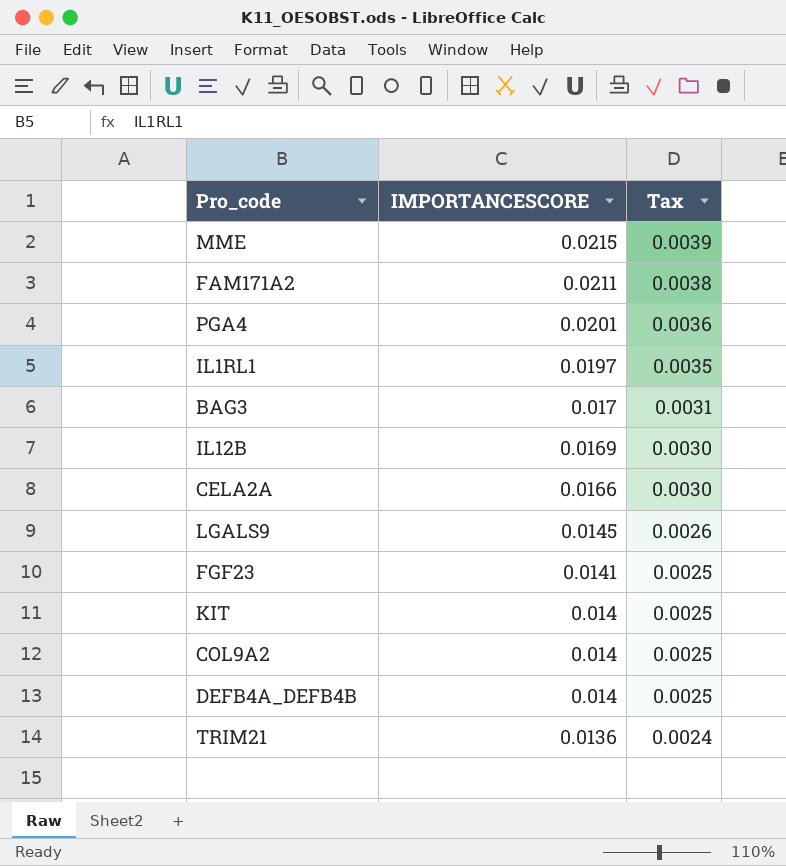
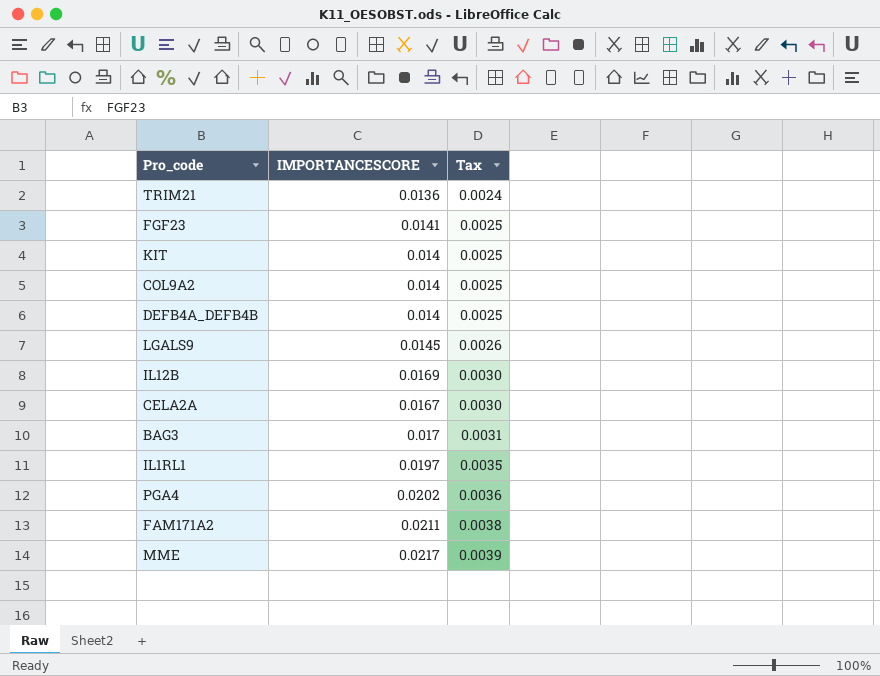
row order: IMPORTANCESCORE descending -> Tax ascending
CELA2A | IMPORTANCESCORE: 0.0166 -> 0.0167
PGA4 | IMPORTANCESCORE: 0.0201 -> 0.0202
MME | IMPORTANCESCORE: 0.0215 -> 0.0217

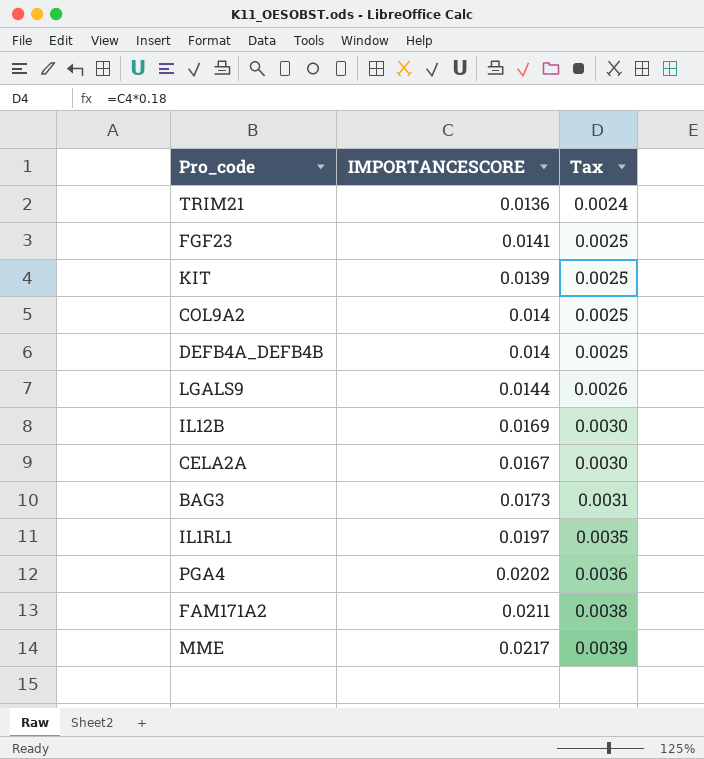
KIT | IMPORTANCESCORE: 0.014 -> 0.0139
LGALS9 | IMPORTANCESCORE: 0.0145 -> 0.0144
BAG3 | IMPORTANCESCORE: 0.017 -> 0.0173

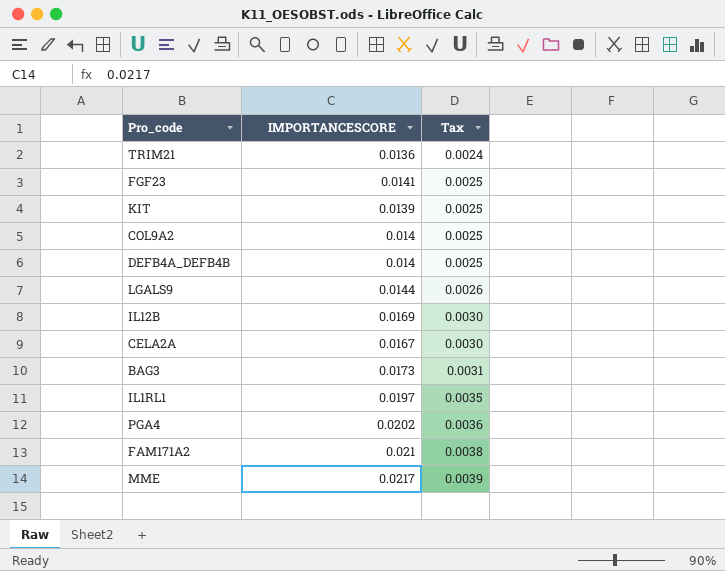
FAM171A2 | IMPORTANCESCORE: 0.0211 -> 0.021

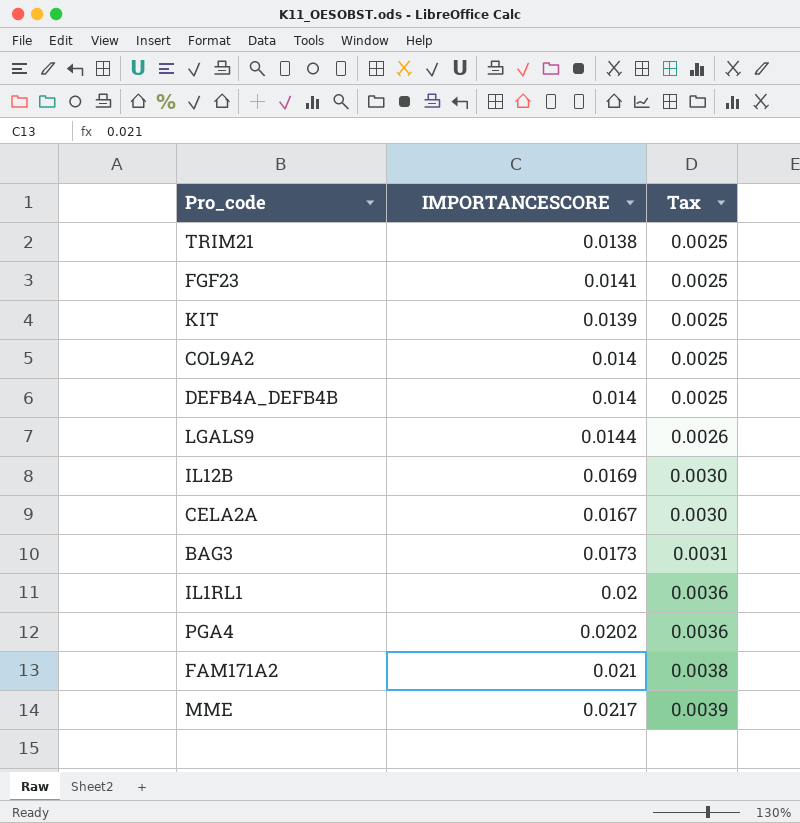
TRIM21 | IMPORTANCESCORE: 0.0136 -> 0.0138
TRIM21 | Tax: 0.0024 -> 0.0025
IL1RL1 | IMPORTANCESCORE: 0.0197 -> 0.02
IL1RL1 | Tax: 0.0035 -> 0.0036

